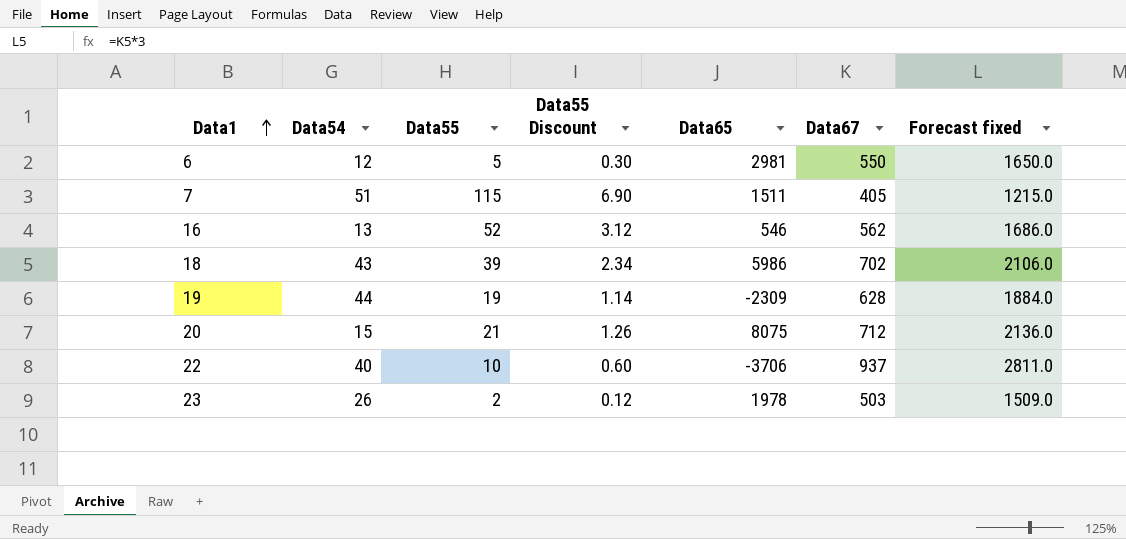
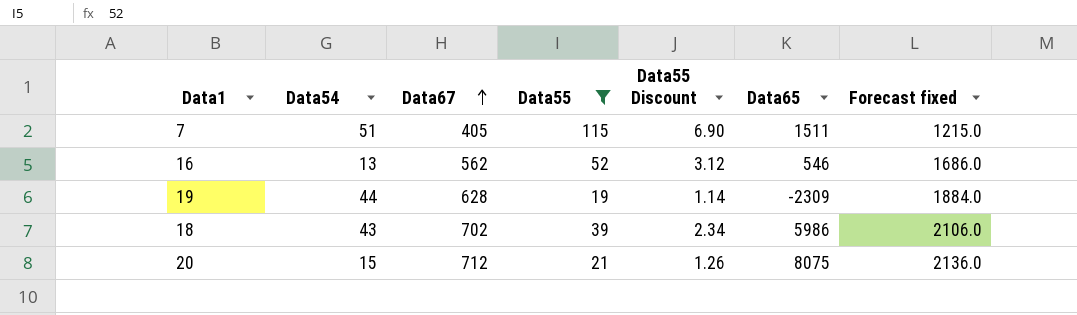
filter: none -> Data55 >= 19
row order: Data1 ascending -> Data67 ascending
column Data67 | position: 6 -> 3

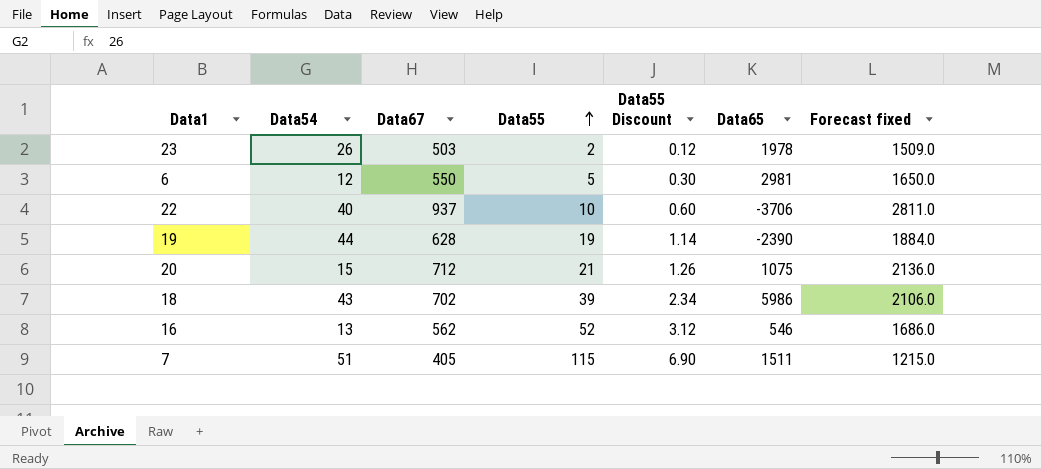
filter: Data55 >= 19 -> none
row order: Data67 ascending -> Data55 ascending
19 | Data65: -2309 -> -2390
20 | Data65: 8075 -> 1075

